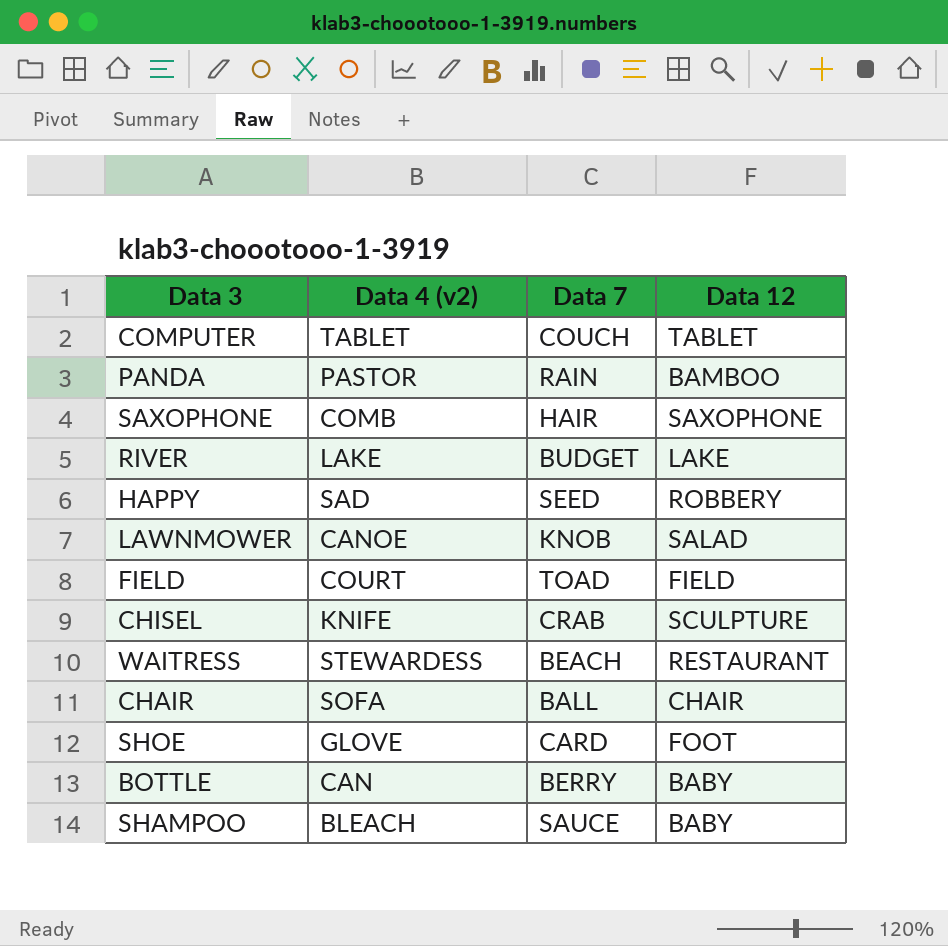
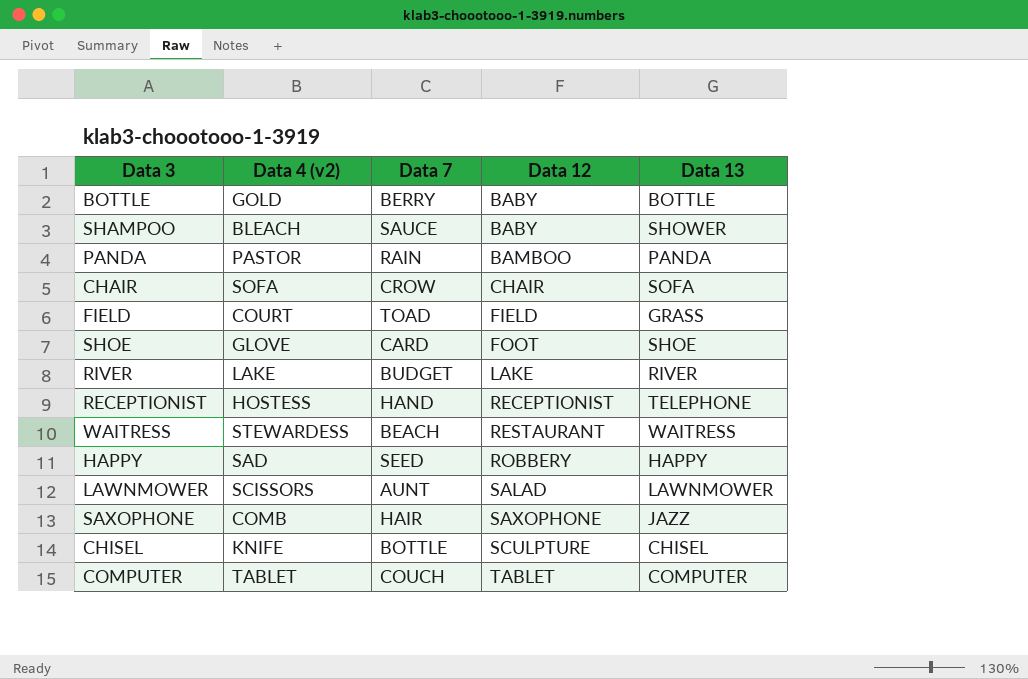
row order: none -> Data 12 ascending
column Data 13 | position: none -> 5
BOTTLE | Data 4 (v2): CAN -> GOLD
CHAIR | Data 7: BALL -> CROW
row RECEPTIONIST: none -> HOSTESS | HAND | RECEPTIONIST | TELEPHONE
LAWNMOWER | Data 4 (v2): CANOE -> SCISSORS
LAWNMOWER | Data 7: KNOB -> AUNT
CHISEL | Data 7: CRAB -> BOTTLE

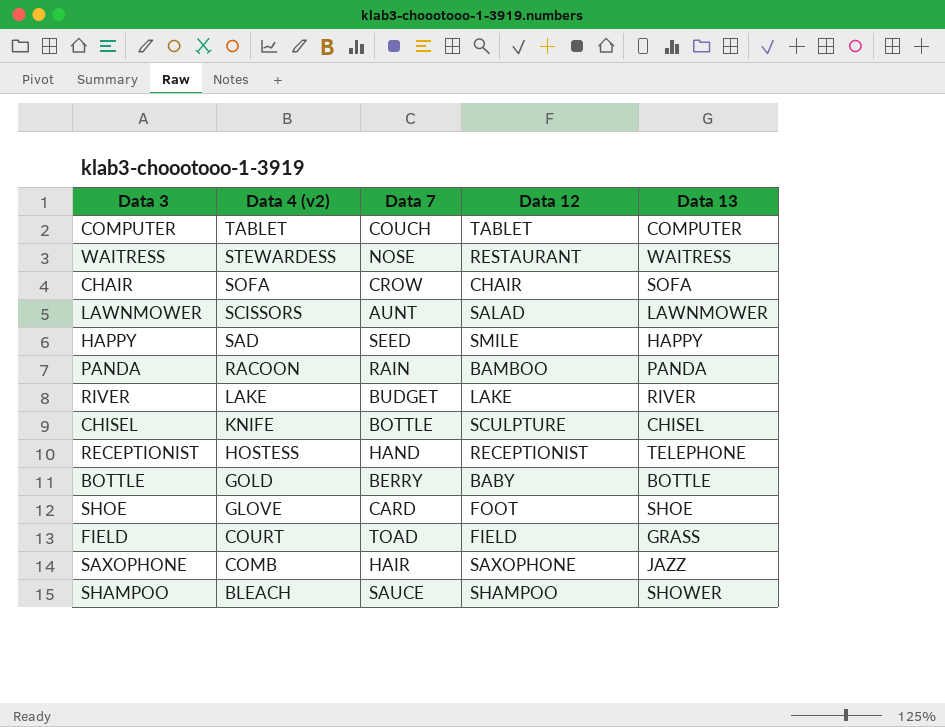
row order: Data 12 ascending -> Data 4 (v2) descending
WAITRESS | Data 7: BEACH -> NOSE
HAPPY | Data 12: ROBBERY -> SMILE
PANDA | Data 4 (v2): PASTOR -> RACOON
SHAMPOO | Data 12: BABY -> SHAMPOO

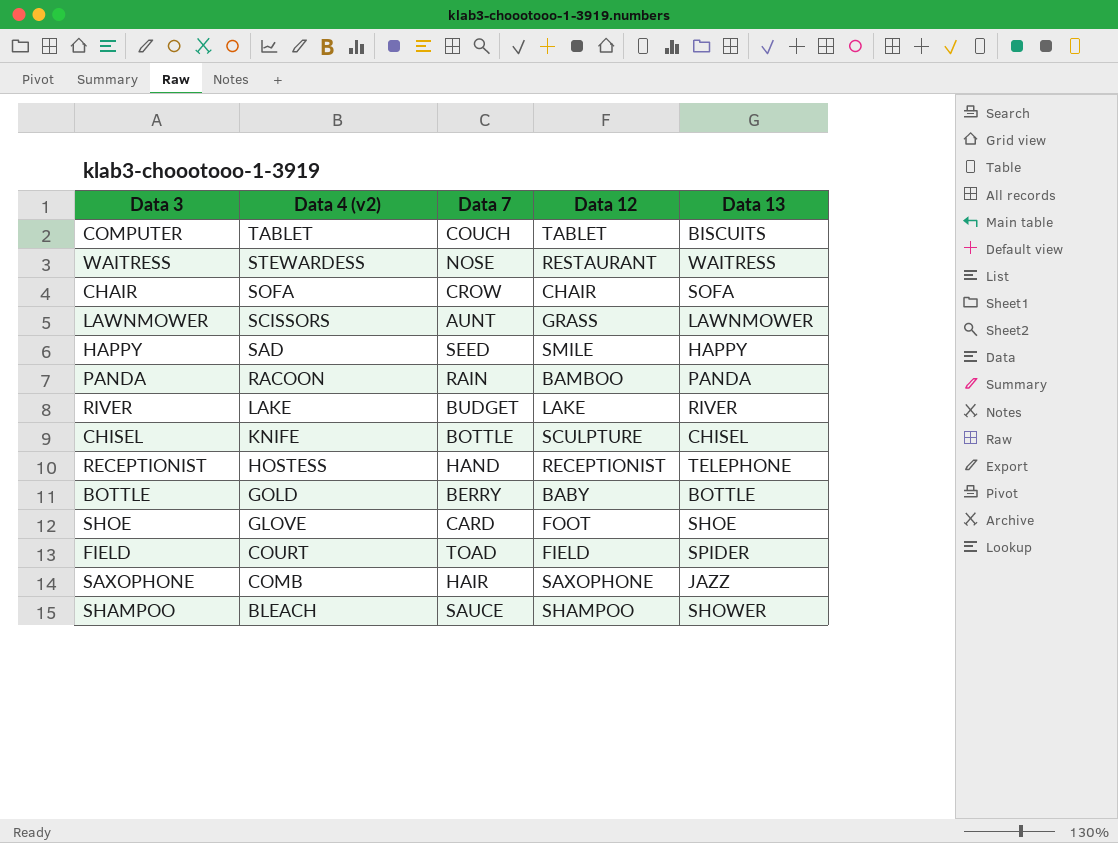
COMPUTER | Data 13: COMPUTER -> BISCUITS
LAWNMOWER | Data 12: SALAD -> GRASS
FIELD | Data 13: GRASS -> SPIDER

